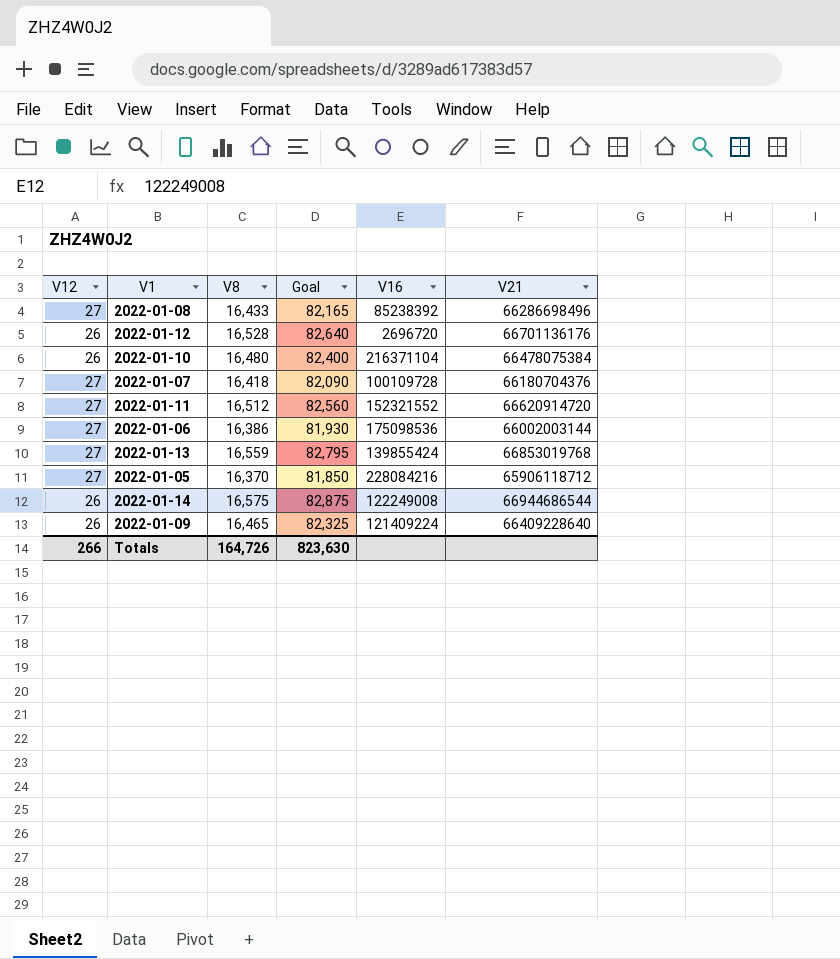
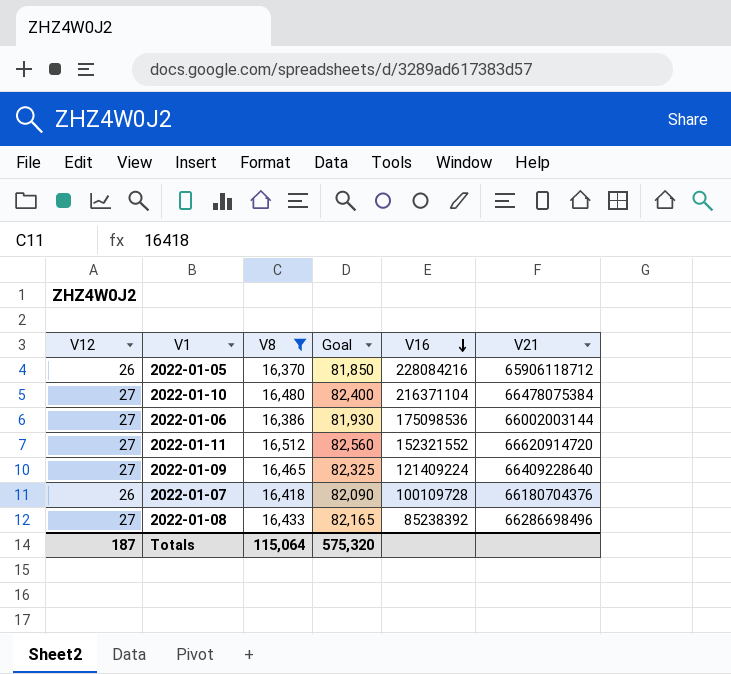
filter: none -> V8 <= 16,512
row order: none -> V16 descending
2022-01-05 | V12: 27 -> 26
2022-01-10 | V12: 26 -> 27
2022-01-09 | V12: 26 -> 27
2022-01-07 | V12: 27 -> 26
Totals | V12: 266 -> 187
Totals | V8: 164,726 -> 115,064
Totals | Goal: 823,630 -> 575,320

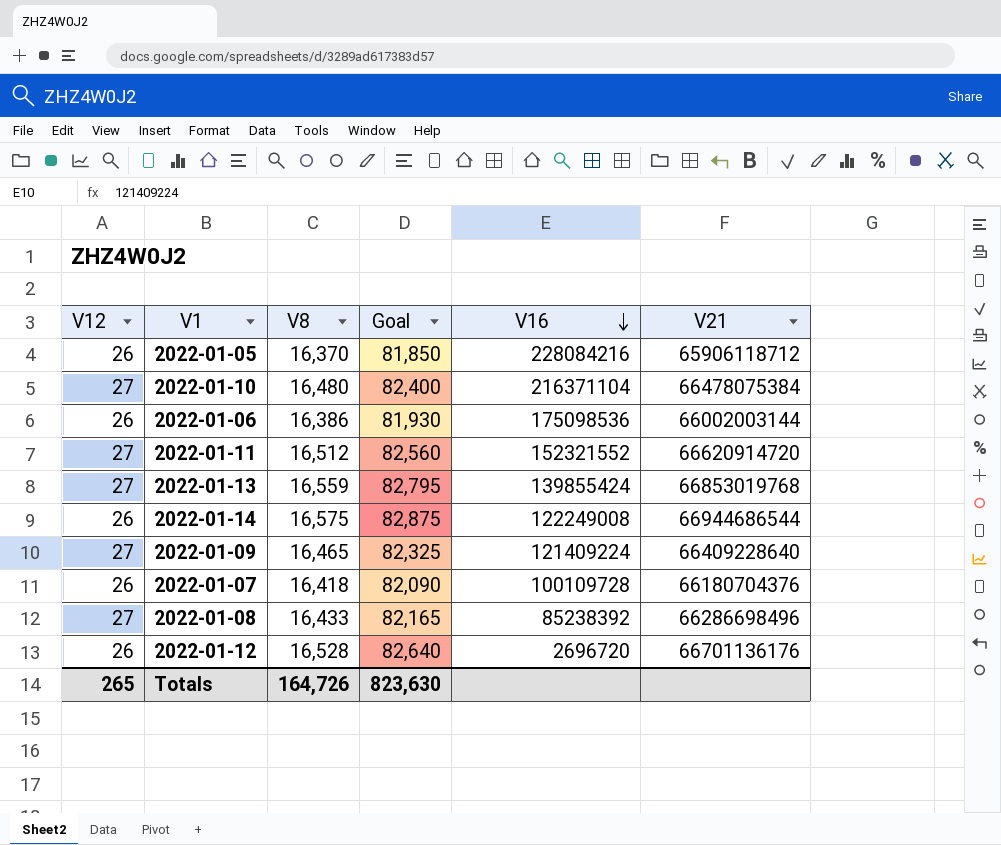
filter: V8 <= 16,512 -> none
2022-01-06 | V12: 27 -> 26
Totals | V12: 187 -> 265
Totals | V8: 115,064 -> 164,726
Totals | Goal: 575,320 -> 823,630

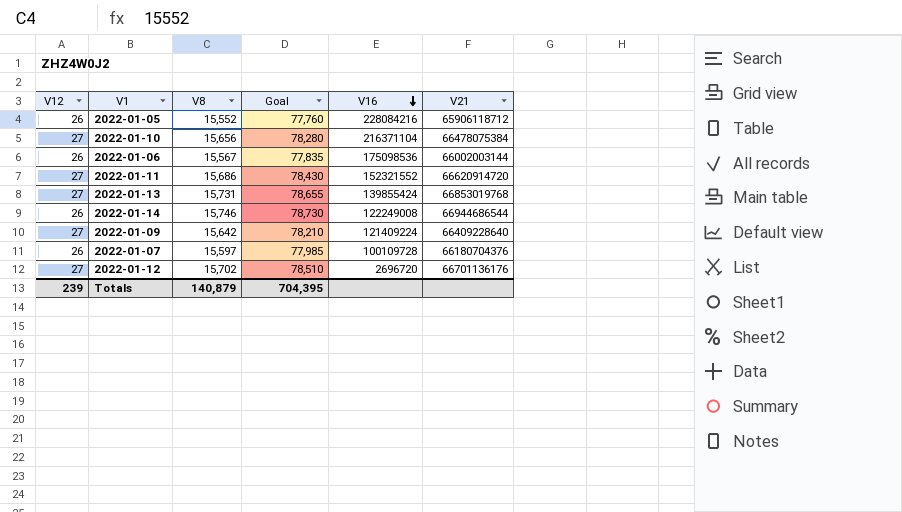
row 2022-01-08: 27 | 16,433 | 82,165 | 85238392 | 66286698496 -> none
2022-01-05 | V8: 16,370 -> 15,552
2022-01-05 | Goal: 81,850 -> 77,760
2022-01-10 | V8: 16,480 -> 15,656
2022-01-10 | Goal: 82,400 -> 78,280
2022-01-06 | V8: 16,386 -> 15,567
2022-01-06 | Goal: 81,930 -> 77,835
2022-01-11 | V8: 16,512 -> 15,686
2022-01-11 | Goal: 82,560 -> 78,430
2022-01-13 | V8: 16,559 -> 15,731
2022-01-13 | Goal: 82,795 -> 78,655
2022-01-14 | V8: 16,575 -> 15,746
2022-01-14 | Goal: 82,875 -> 78,730
2022-01-09 | V8: 16,465 -> 15,642
2022-01-09 | Goal: 82,325 -> 78,210
2022-01-07 | V8: 16,418 -> 15,597
2022-01-07 | Goal: 82,090 -> 77,985
2022-01-12 | V12: 26 -> 27
2022-01-12 | V8: 16,528 -> 15,702
2022-01-12 | Goal: 82,640 -> 78,510
Totals | V12: 265 -> 239
Totals | V8: 164,726 -> 140,879
Totals | Goal: 823,630 -> 704,395

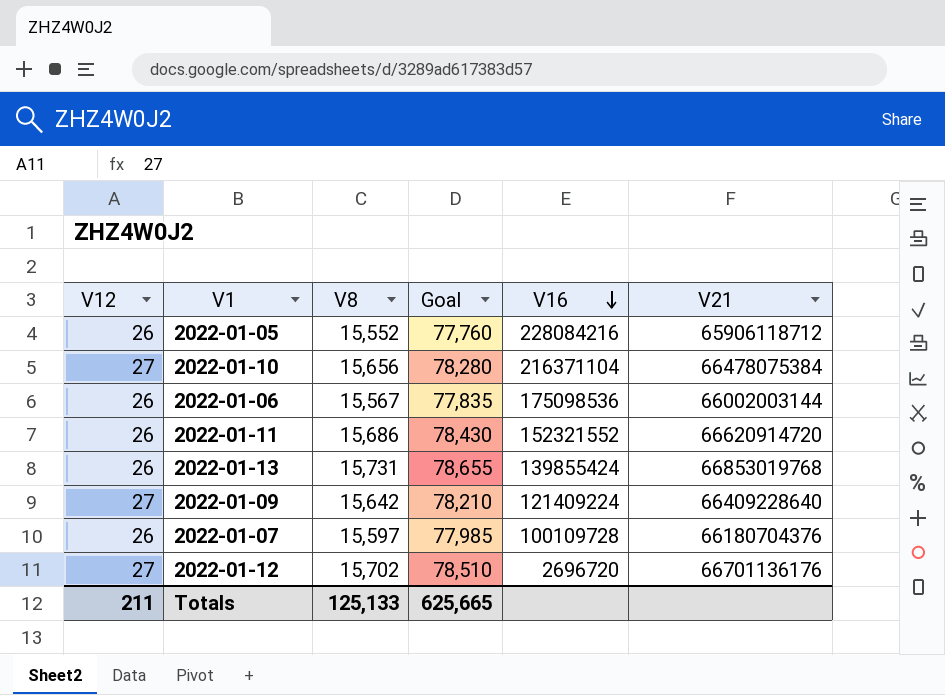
row 2022-01-14: 26 | 15,746 | 78,730 | 122249008 | 66944686544 -> none
2022-01-11 | V12: 27 -> 26
2022-01-13 | V12: 27 -> 26
Totals | V12: 239 -> 211
Totals | V8: 140,879 -> 125,133
Totals | Goal: 704,395 -> 625,665

